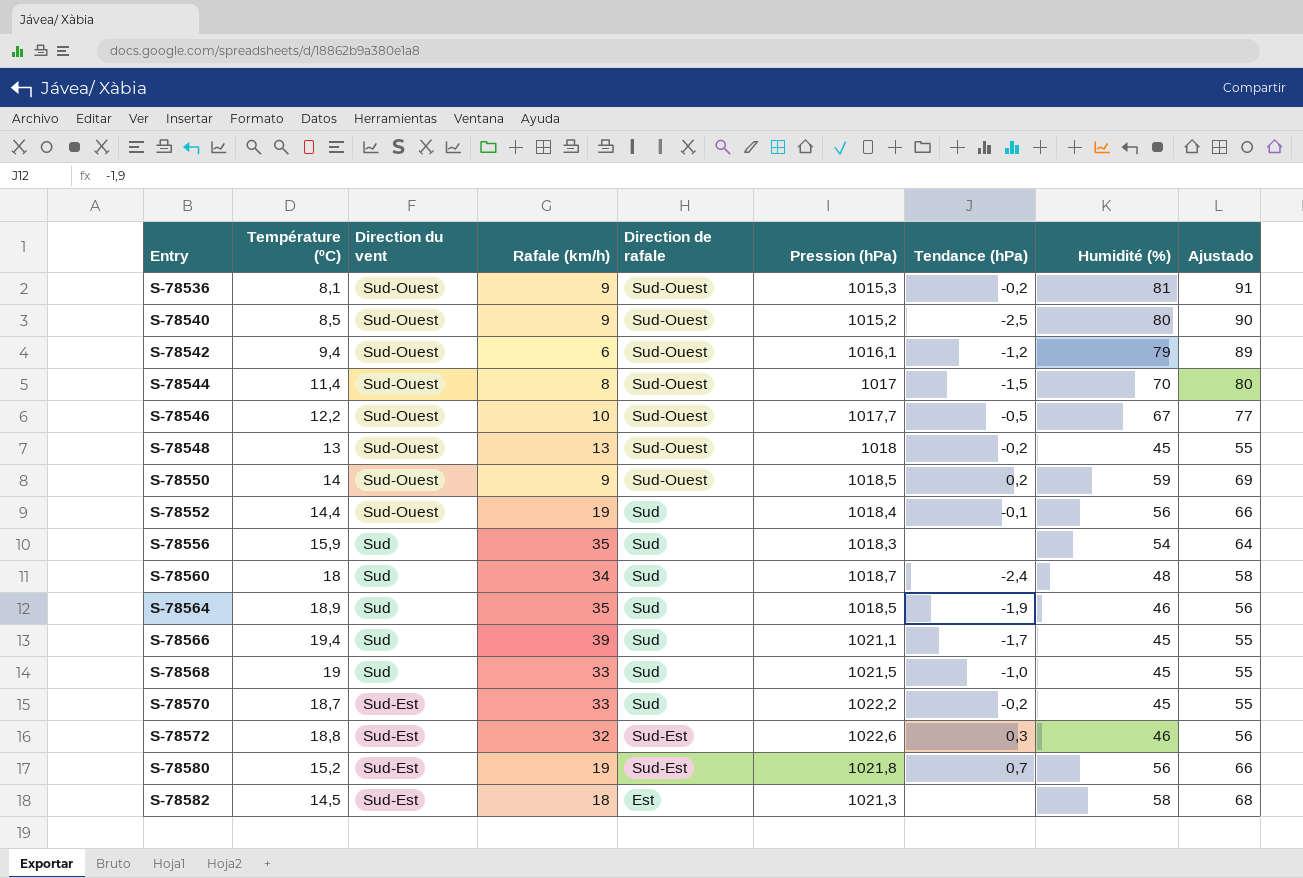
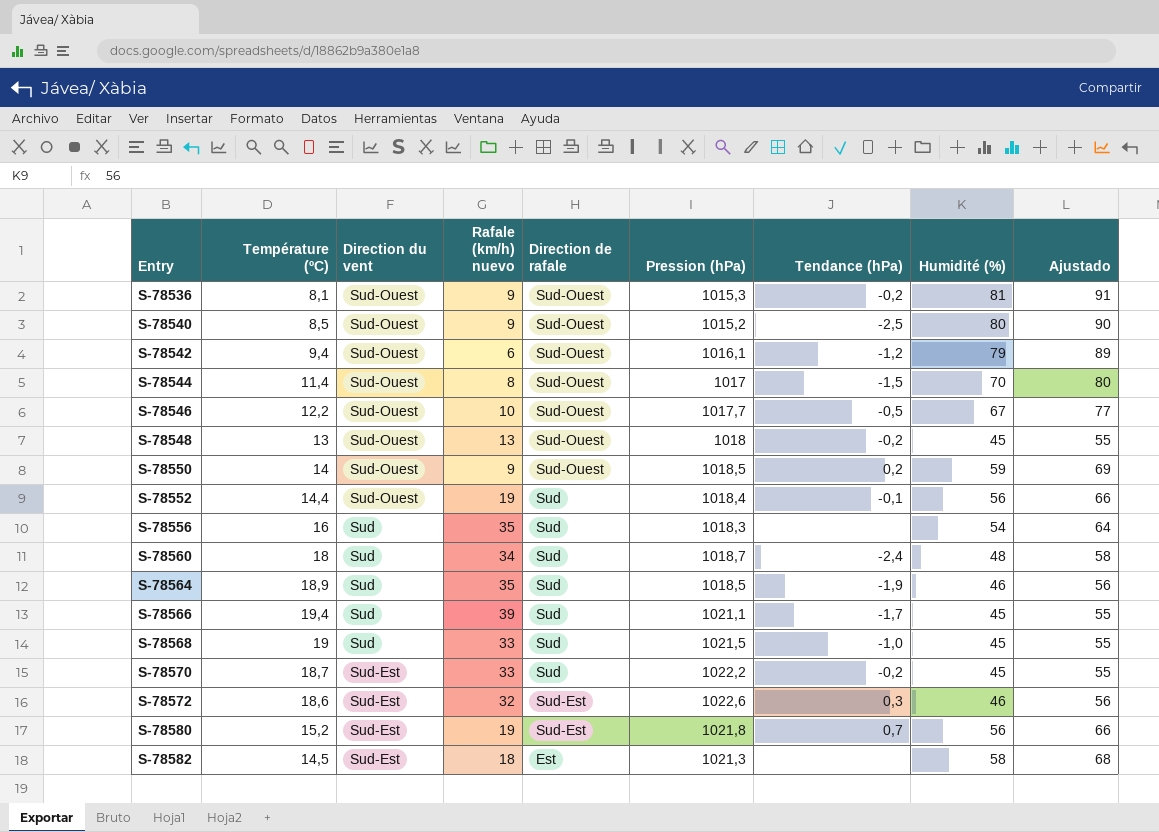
column name: Rafale (km/h) -> Rafale (km/h) nuevo
S-78556 | Température (ºC): 15,9 -> 16
S-78572 | Température (ºC): 18,8 -> 18,6

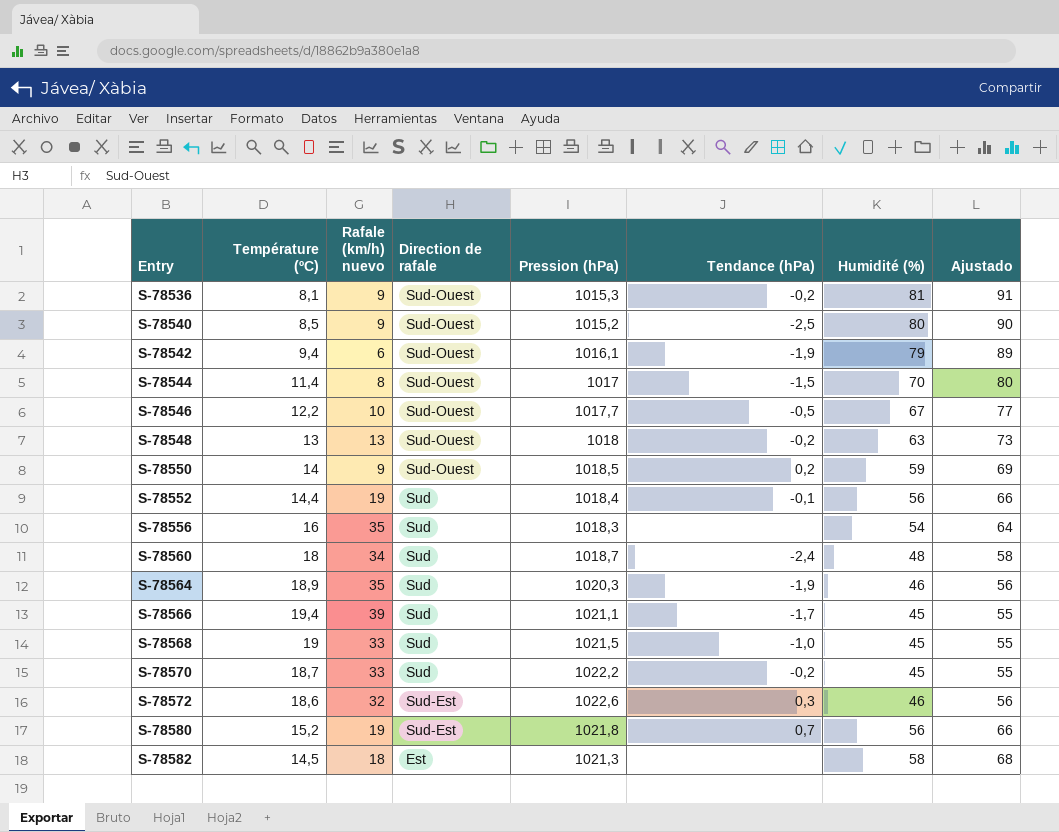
column Direction du vent | position: 3 -> none
S-78542 | Tendance (hPa): -1,2 -> -1,9
S-78548 | Humidité (%): 45 -> 63
S-78548 | Ajustado: 55 -> 73
S-78564 | Pression (hPa): 1018,5 -> 1020,3

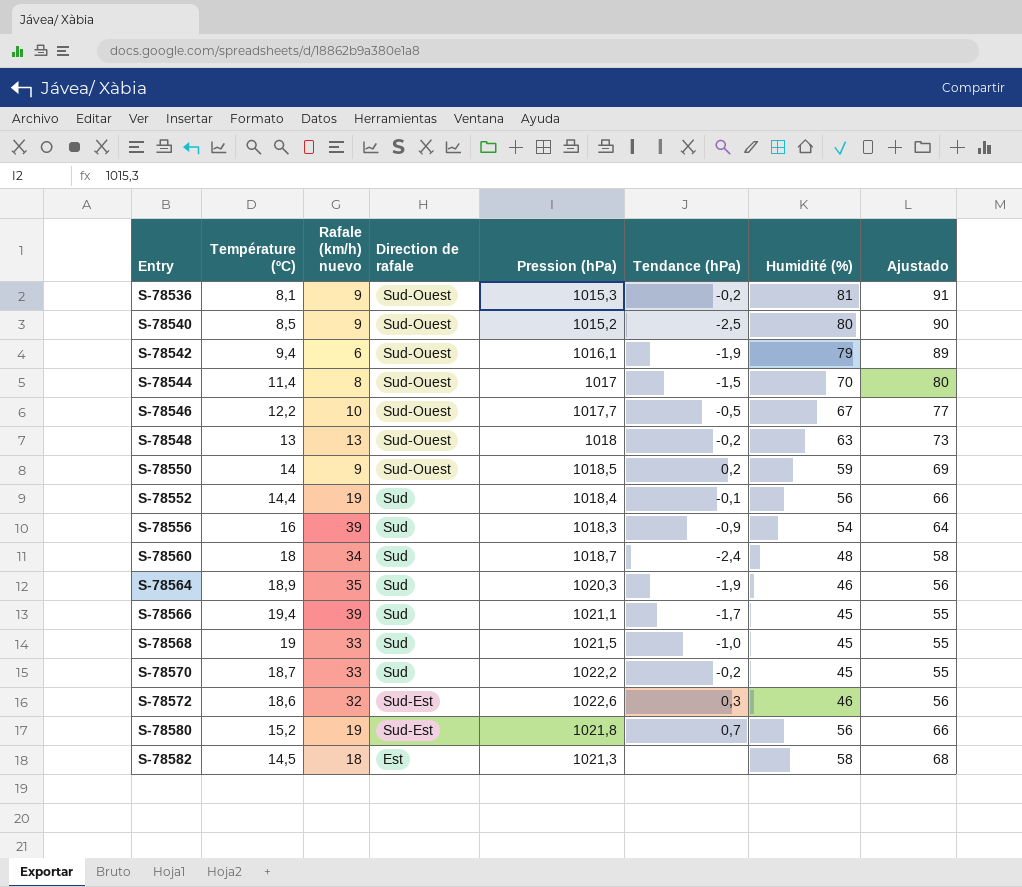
S-78556 | Rafale (km/h) nuevo: 35 -> 39
S-78556 | Tendance (hPa): none -> -0,9

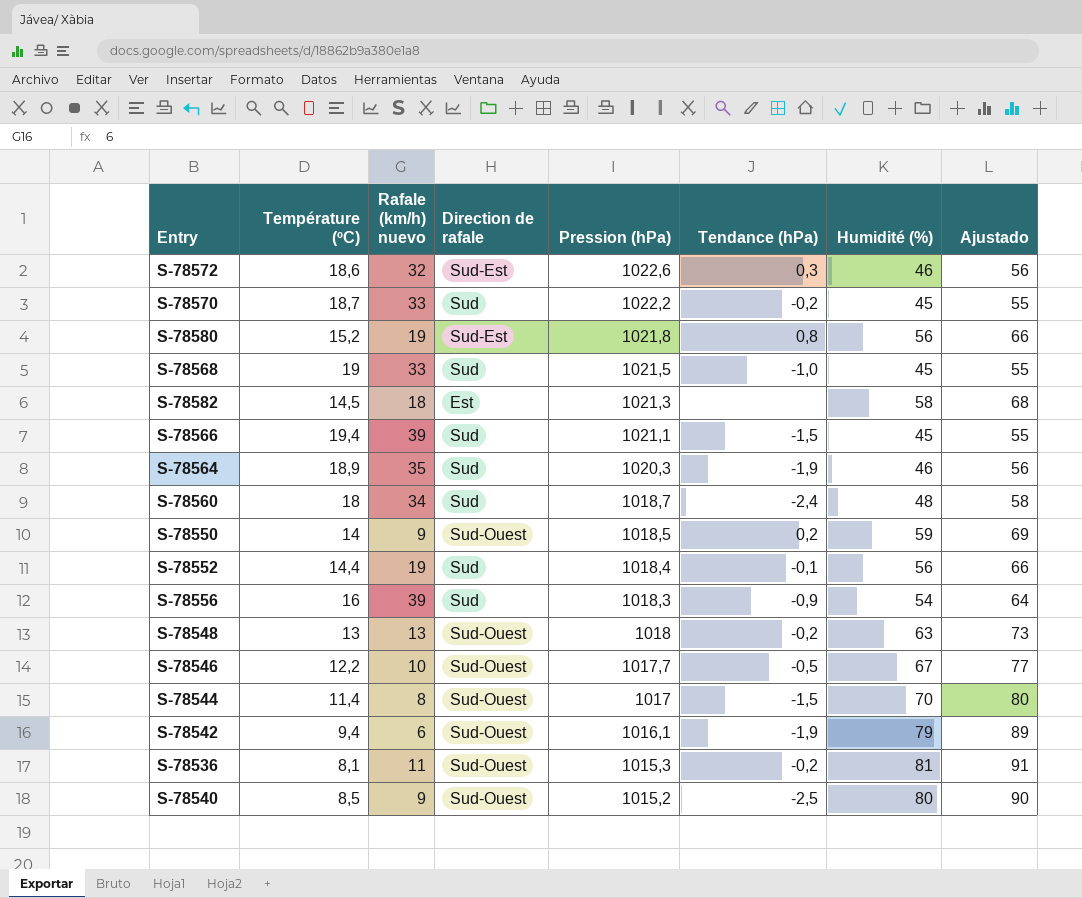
row order: Entry ascending -> Pression (hPa) descending
S-78580 | Tendance (hPa): 0,7 -> 0,8
S-78566 | Tendance (hPa): -1,7 -> -1,5
S-78536 | Rafale (km/h) nuevo: 9 -> 11

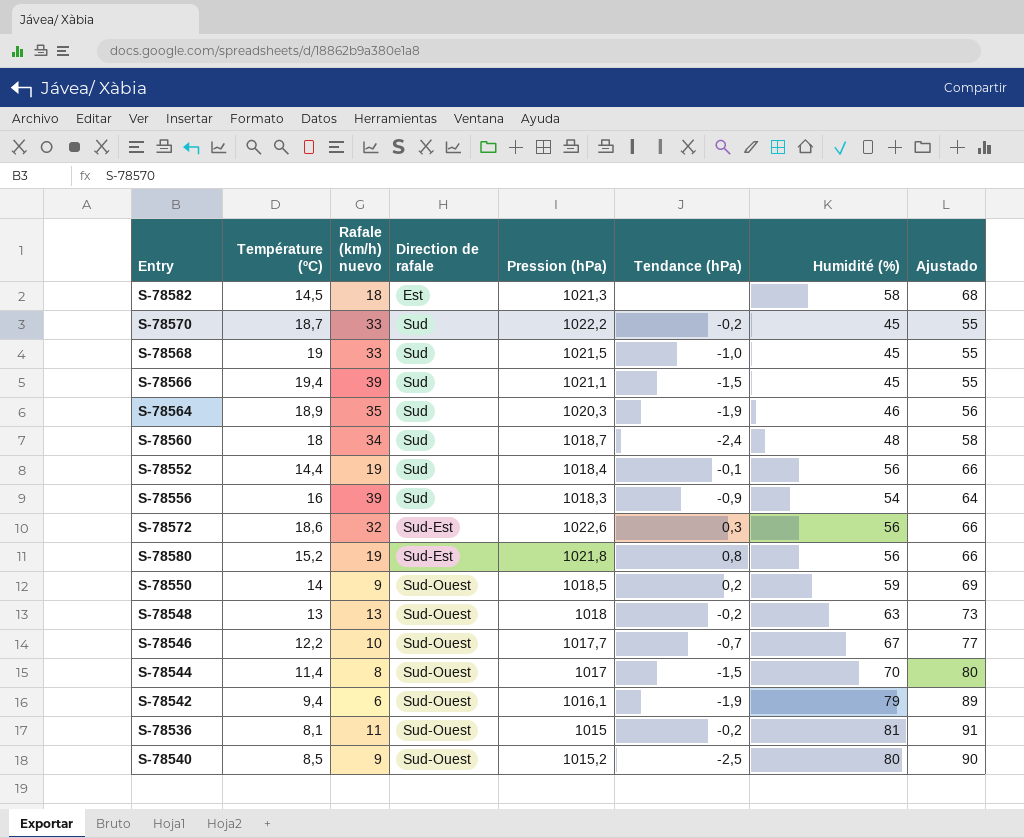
row order: Pression (hPa) descending -> Direction de rafale ascending
S-78572 | Humidité (%): 46 -> 56
S-78572 | Ajustado: 56 -> 66
S-78546 | Tendance (hPa): -0,5 -> -0,7
S-78536 | Pression (hPa): 1015,3 -> 1015

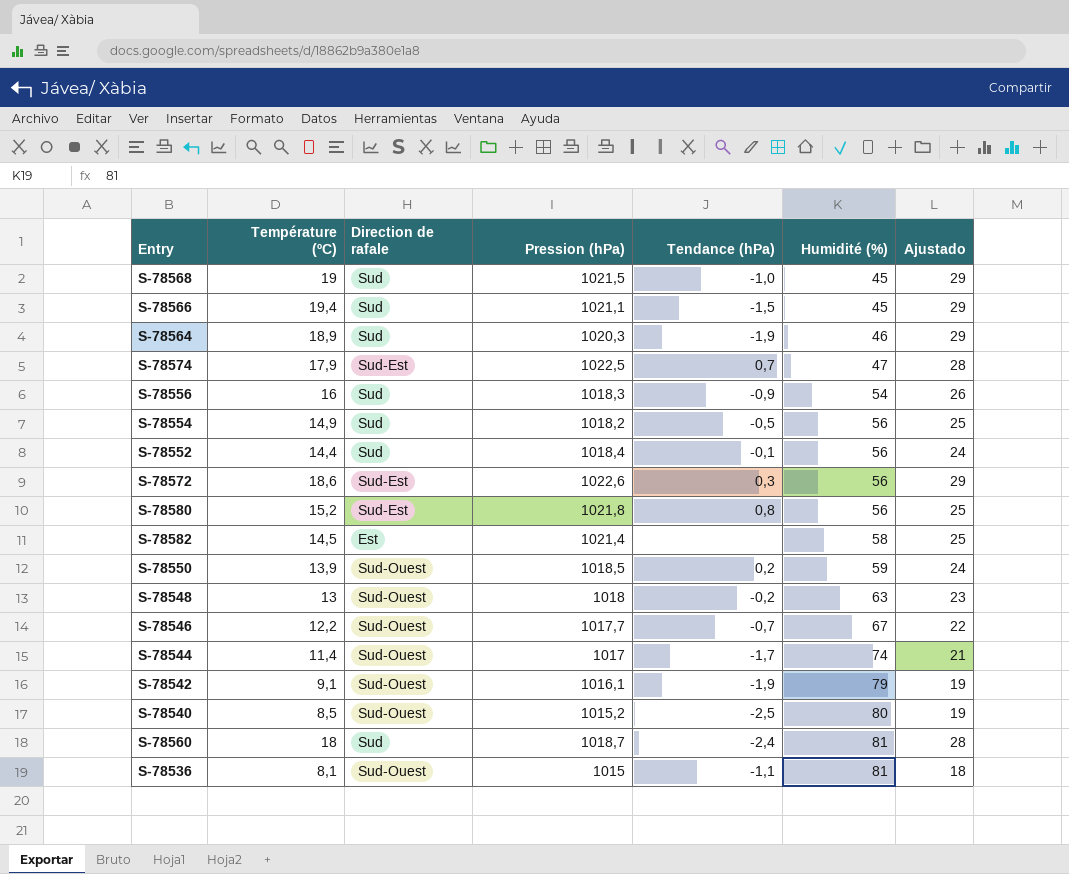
row order: Direction de rafale ascending -> Humidité (%) ascending
column Rafale (km/h) nuevo | position: 3 -> none
column Ajustado | formula: [Humidité (%)] + 10 -> [Température (ºC)] + 10
row S-78570: 18,7 | 33 | Sud | 1022,2 | -0,2 | 45 | 55 -> none
row S-78574: none -> 17,9 | Sud-Est | 1022,5 | 0,7 | 47 | 28
row S-78554: none -> 14,9 | Sud | 1018,2 | -0,5 | 56 | 25
S-78582 | Pression (hPa): 1021,3 -> 1021,4
S-78550 | Température (ºC): 14 -> 13,9
S-78544 | Tendance (hPa): -1,5 -> -1,7
S-78544 | Humidité (%): 70 -> 74
S-78542 | Température (ºC): 9,4 -> 9,1
S-78560 | Humidité (%): 48 -> 81
S-78536 | Tendance (hPa): -0,2 -> -1,1

